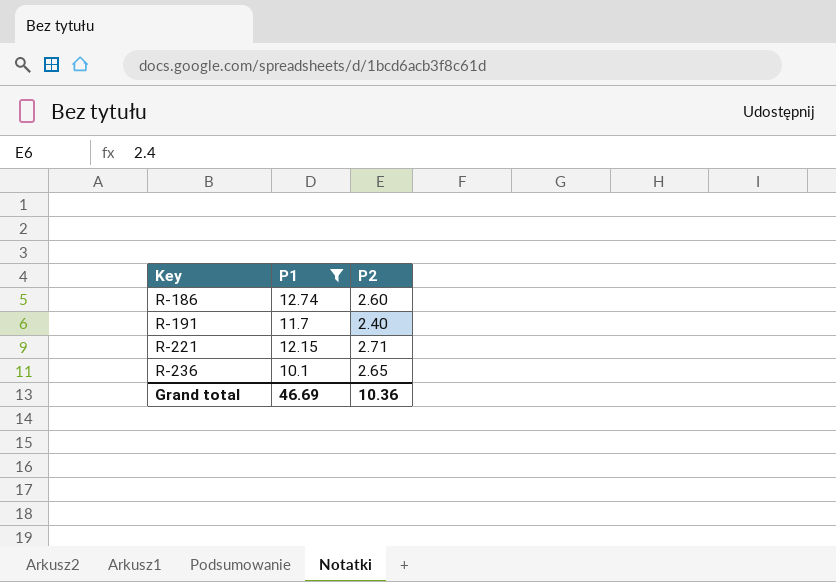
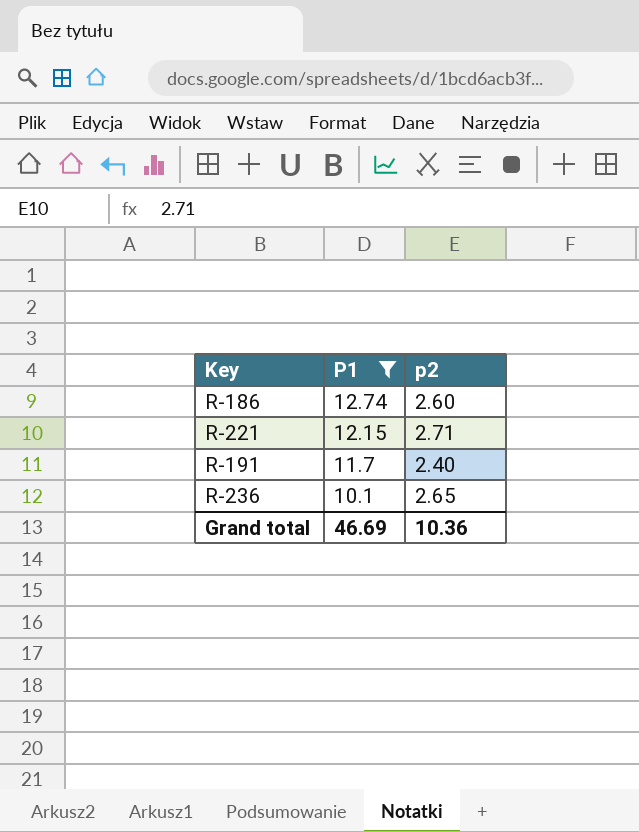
row order: Key ascending -> P1 descending
column name: P2 -> p2

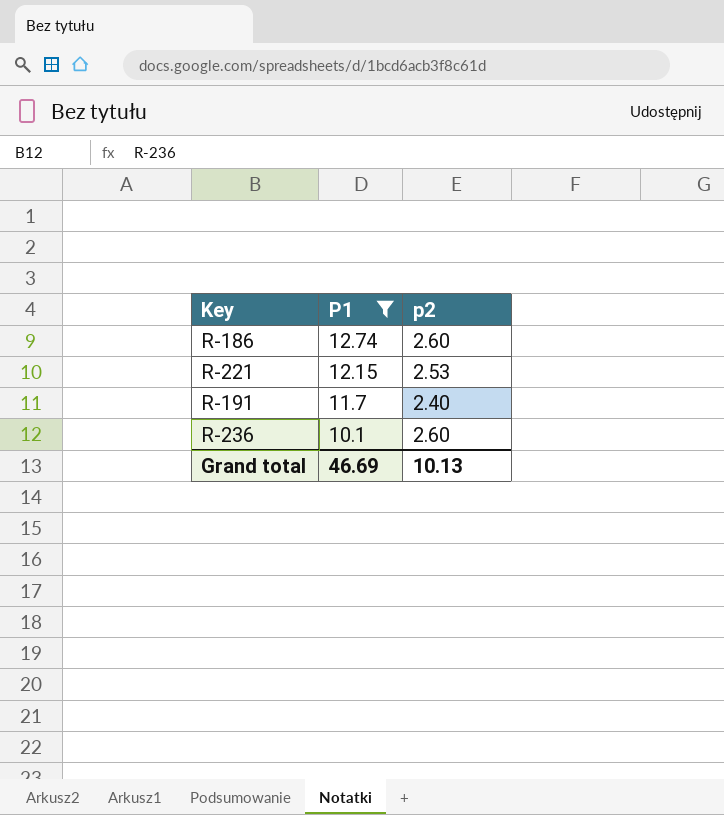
R-221 | p2: 2.71 -> 2.53
R-236 | p2: 2.65 -> 2.60
Grand total | p2: 10.36 -> 10.13

